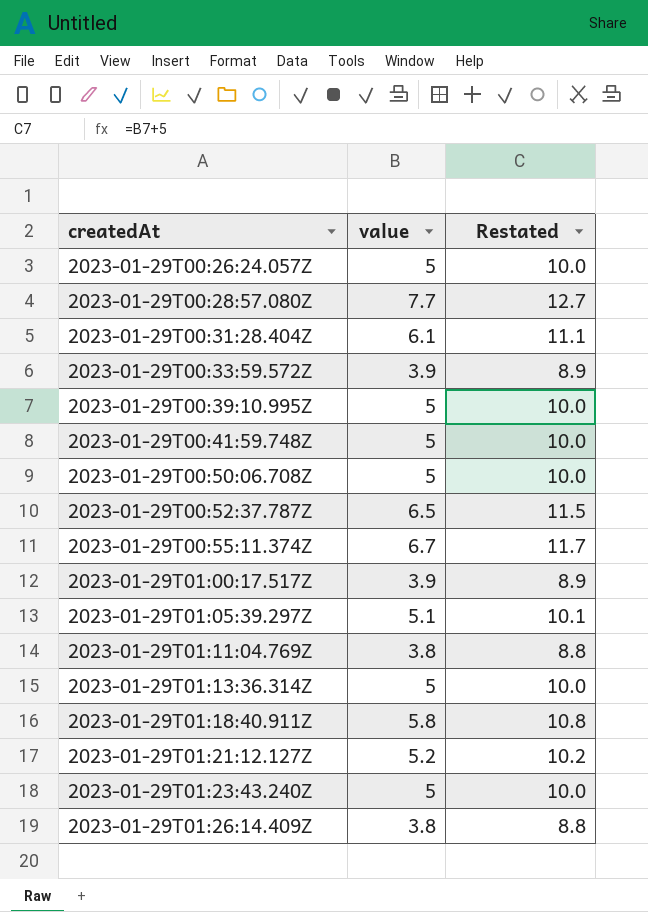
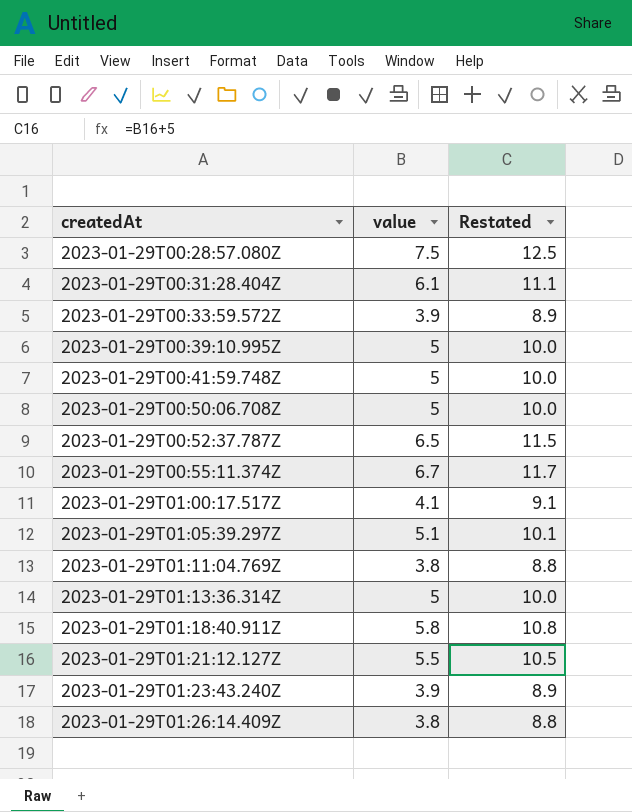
row 2023-01-29T00:26:24.057Z: 5 | 10.0 -> none
2023-01-29T00:28:57.080Z | value: 7.7 -> 7.5
2023-01-29T00:28:57.080Z | Restated: 12.7 -> 12.5
2023-01-29T01:00:17.517Z | value: 3.9 -> 4.1
2023-01-29T01:00:17.517Z | Restated: 8.9 -> 9.1
2023-01-29T01:21:12.127Z | value: 5.2 -> 5.5
2023-01-29T01:21:12.127Z | Restated: 10.2 -> 10.5
2023-01-29T01:23:43.240Z | value: 5 -> 3.9
2023-01-29T01:23:43.240Z | Restated: 10.0 -> 8.9

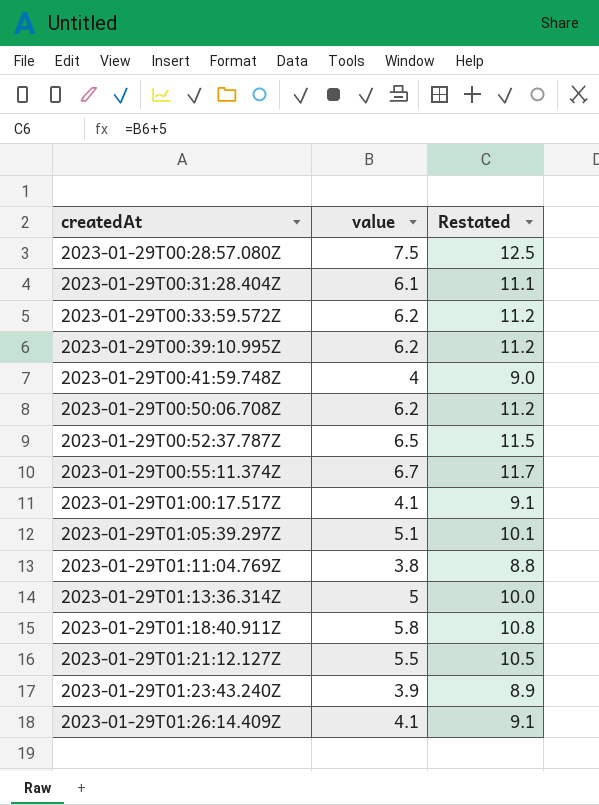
2023-01-29T00:33:59.572Z | value: 3.9 -> 6.2
2023-01-29T00:33:59.572Z | Restated: 8.9 -> 11.2
2023-01-29T00:39:10.995Z | value: 5 -> 6.2
2023-01-29T00:39:10.995Z | Restated: 10.0 -> 11.2
2023-01-29T00:41:59.748Z | value: 5 -> 4
2023-01-29T00:41:59.748Z | Restated: 10.0 -> 9.0
2023-01-29T00:50:06.708Z | value: 5 -> 6.2
2023-01-29T00:50:06.708Z | Restated: 10.0 -> 11.2
2023-01-29T01:26:14.409Z | value: 3.8 -> 4.1
2023-01-29T01:26:14.409Z | Restated: 8.8 -> 9.1

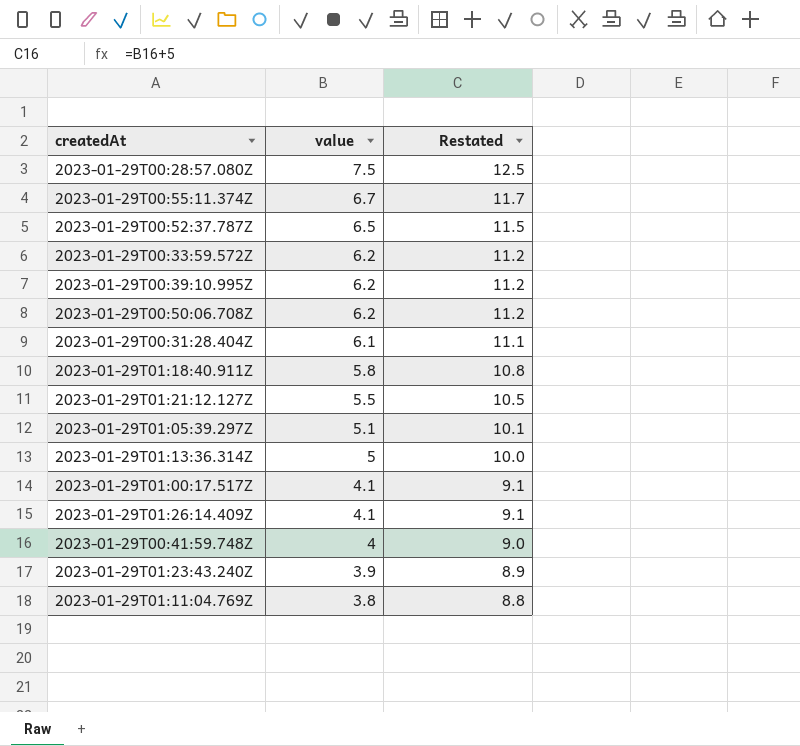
row order: createdAt ascending -> value descending

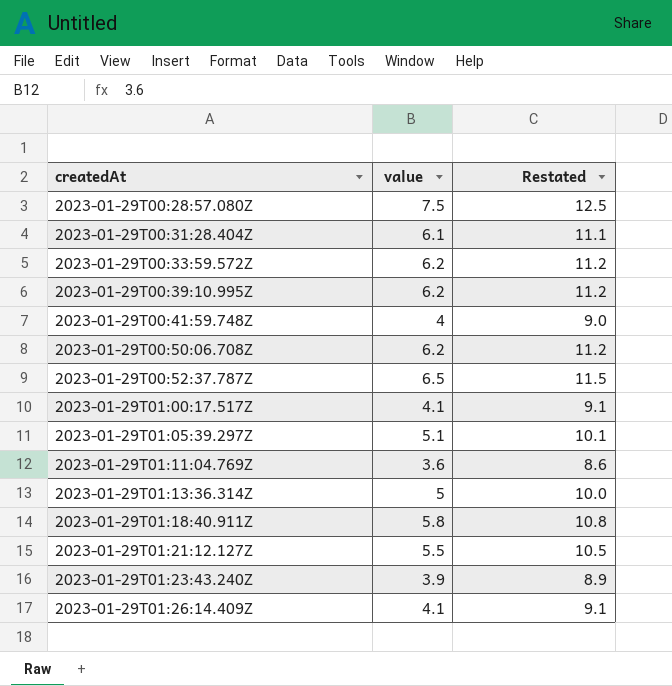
row order: value descending -> createdAt ascending
row 2023-01-29T00:55:11.374Z: 6.7 | 11.7 -> none
2023-01-29T01:11:04.769Z | value: 3.8 -> 3.6
2023-01-29T01:11:04.769Z | Restated: 8.8 -> 8.6

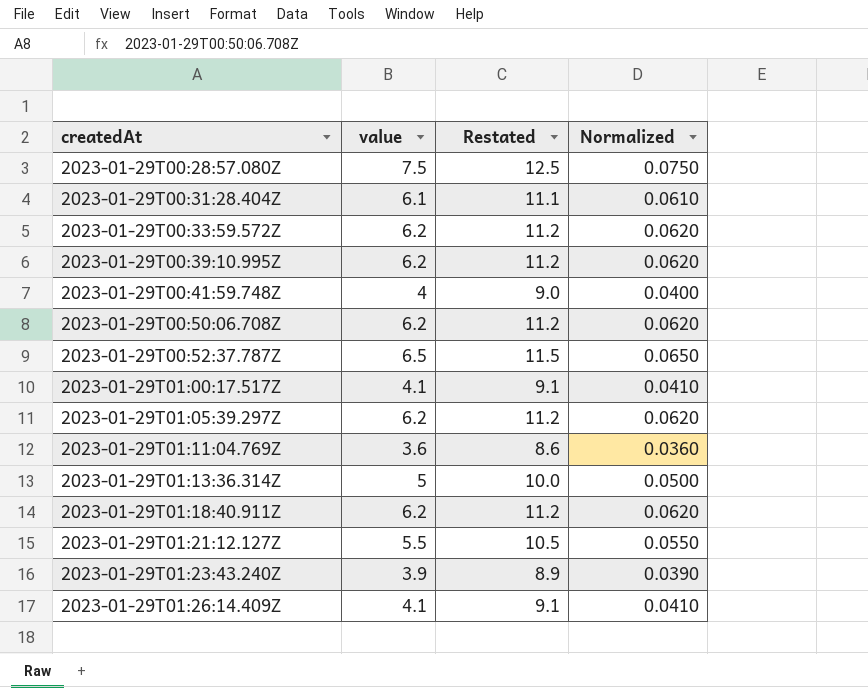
column Normalized | formula: none -> [value] * 0.01
2023-01-29T01:05:39.297Z | value: 5.1 -> 6.2
2023-01-29T01:05:39.297Z | Restated: 10.1 -> 11.2
2023-01-29T01:18:40.911Z | value: 5.8 -> 6.2
2023-01-29T01:18:40.911Z | Restated: 10.8 -> 11.2

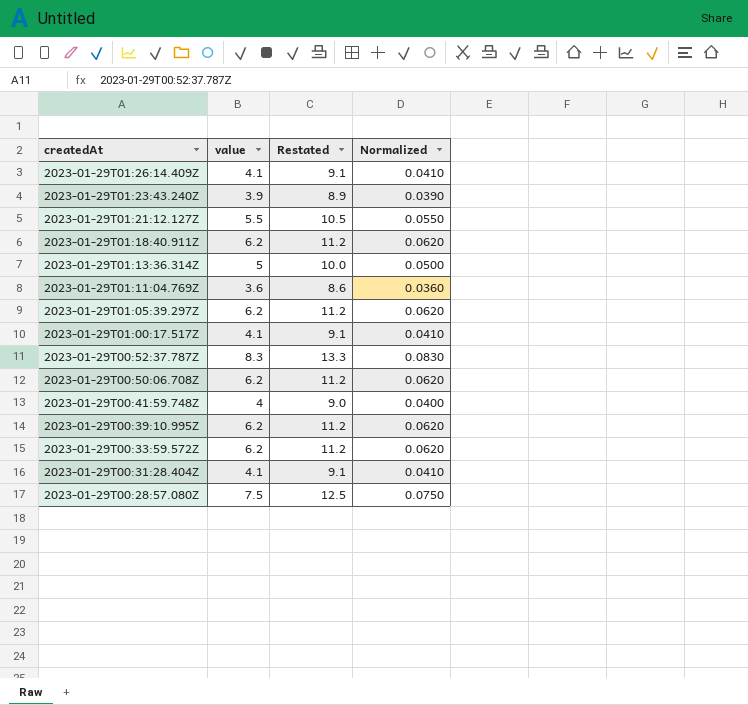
row order: createdAt ascending -> createdAt descending
2023-01-29T00:52:37.787Z | value: 6.5 -> 8.3
2023-01-29T00:52:37.787Z | Restated: 11.5 -> 13.3
2023-01-29T00:52:37.787Z | Normalized: 0.0650 -> 0.0830
2023-01-29T00:31:28.404Z | value: 6.1 -> 4.1
2023-01-29T00:31:28.404Z | Restated: 11.1 -> 9.1
2023-01-29T00:31:28.404Z | Normalized: 0.0610 -> 0.0410

